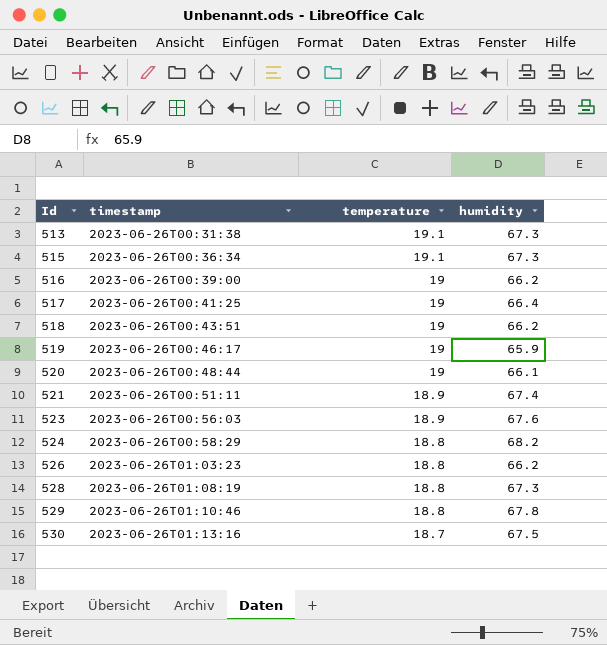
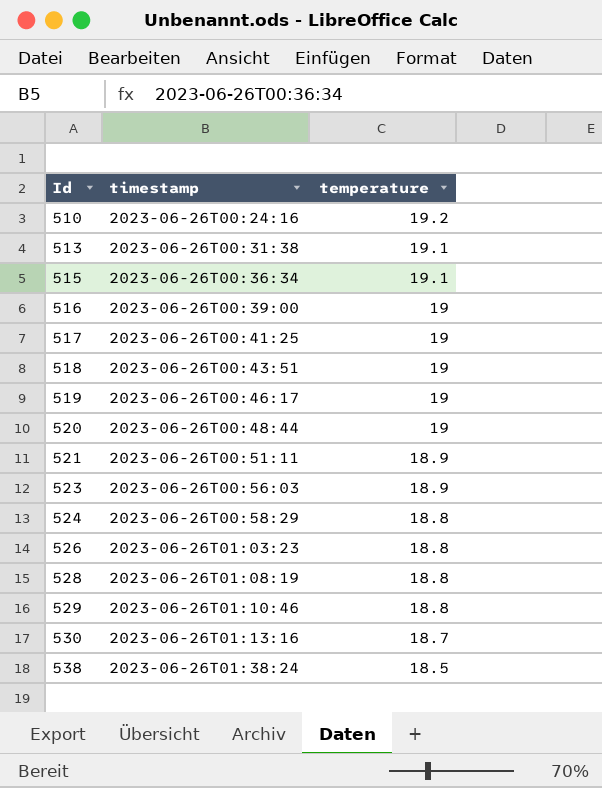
column humidity | position: 4 -> none
row 510: none -> 2023-06-26T00:24:16 | 19.2
row 538: none -> 2023-06-26T01:38:24 | 18.5

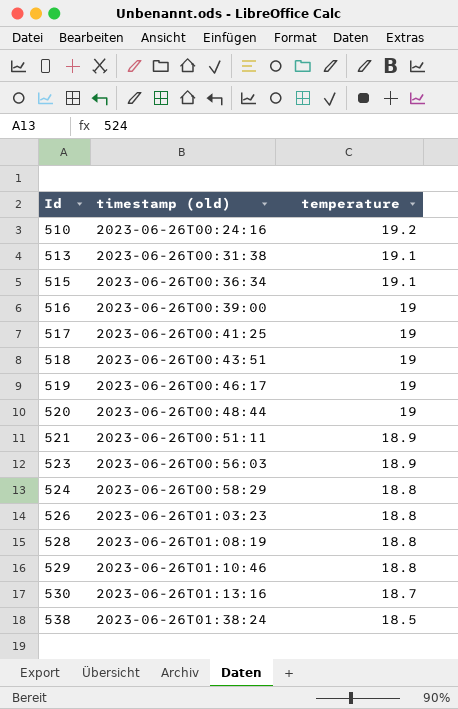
column name: timestamp -> timestamp (old)

